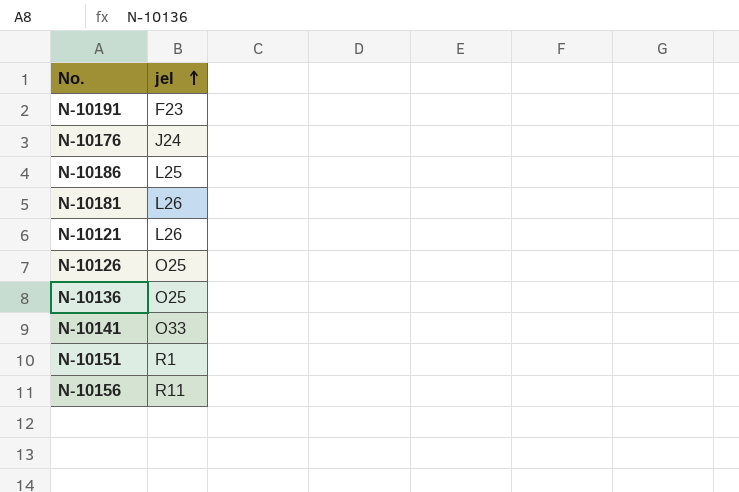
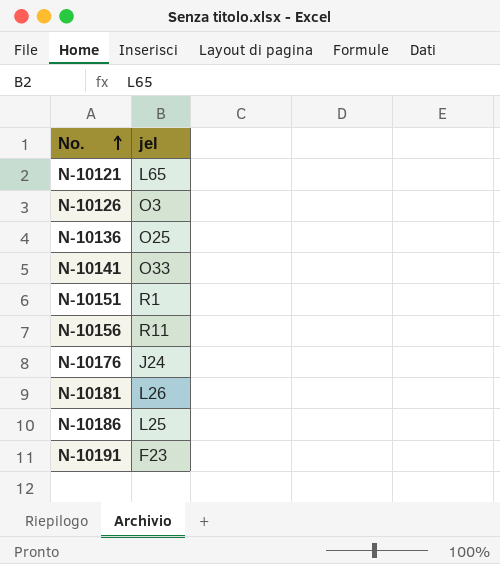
row order: jel ascending -> No. ascending
N-10121 | jel: L26 -> L65
N-10126 | jel: O25 -> O3

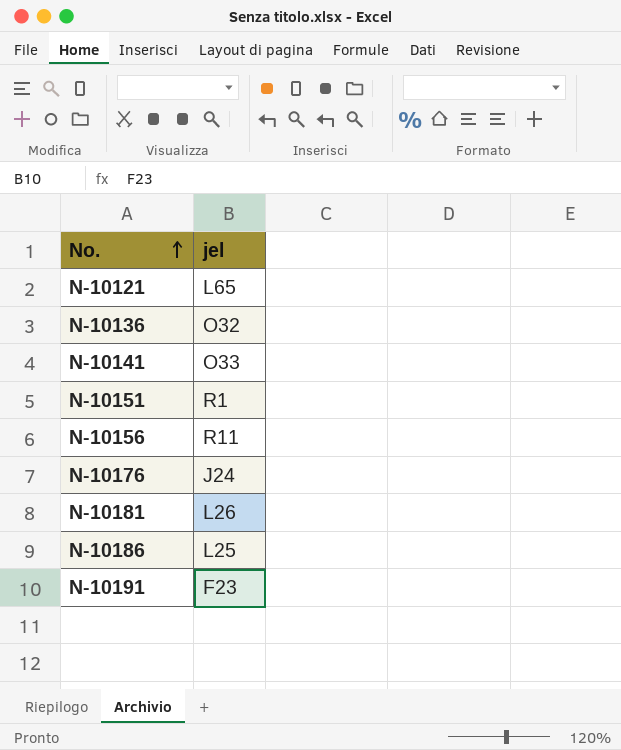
row N-10126: O3 -> none
N-10136 | jel: O25 -> O32

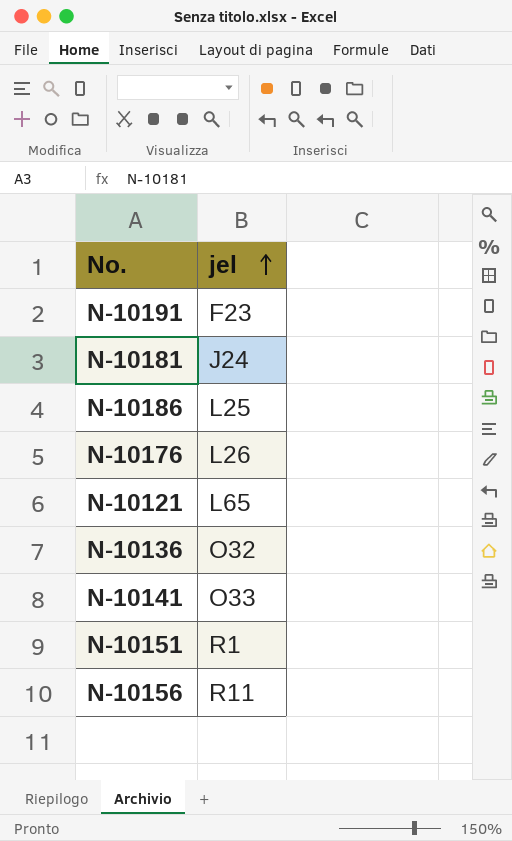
row order: No. ascending -> jel ascending
N-10181 | jel: L26 -> J24
N-10176 | jel: J24 -> L26

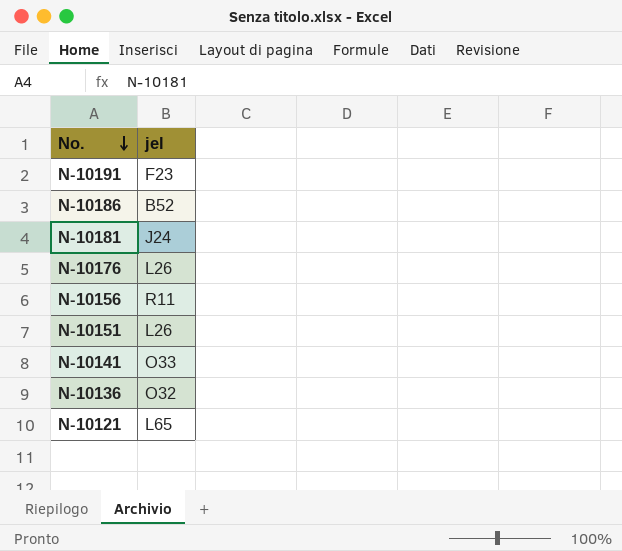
row order: jel ascending -> No. descending
N-10186 | jel: L25 -> B52
N-10151 | jel: R1 -> L26

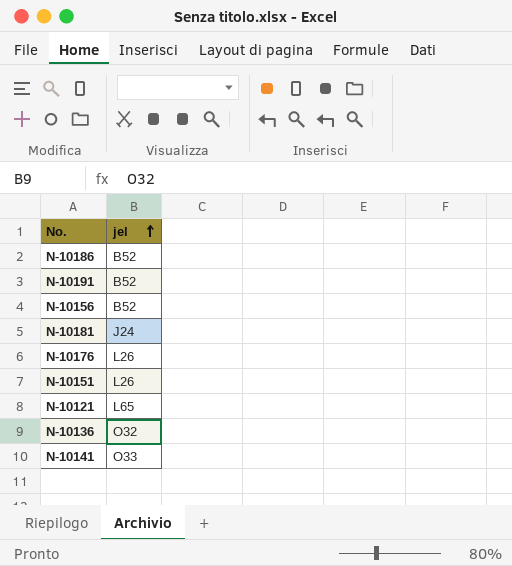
row order: No. descending -> jel ascending
N-10191 | jel: F23 -> B52
N-10156 | jel: R11 -> B52

